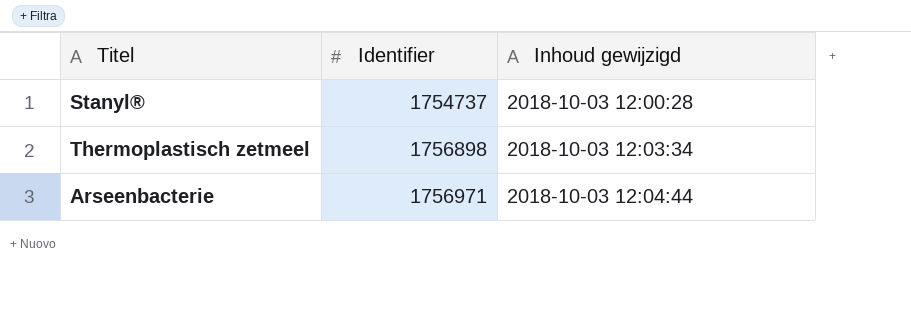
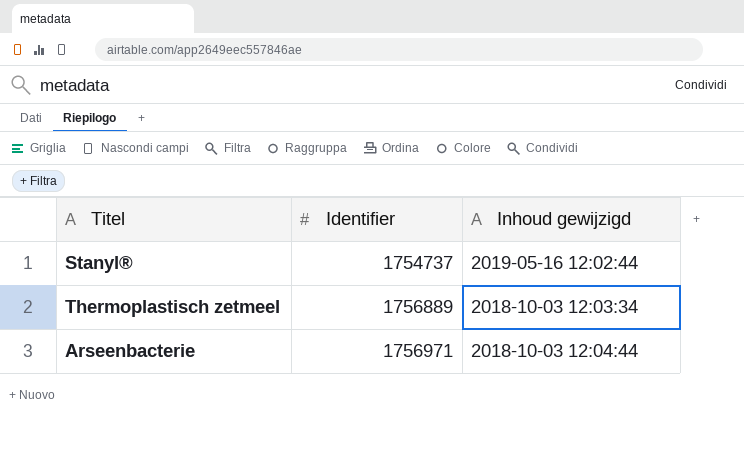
Stanyl® | Inhoud gewijzigd: 2018-10-03 12:00:28 -> 2019-05-16 12:02:44
Thermoplastisch zetmeel | Identifier: 1756898 -> 1756889

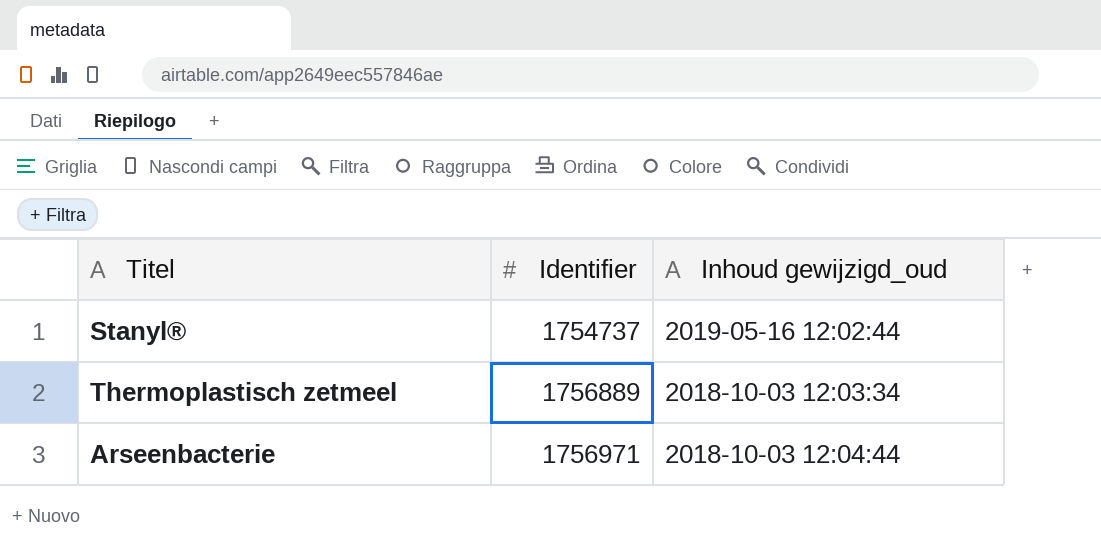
column name: Inhoud gewijzigd -> Inhoud gewijzigd_oud

